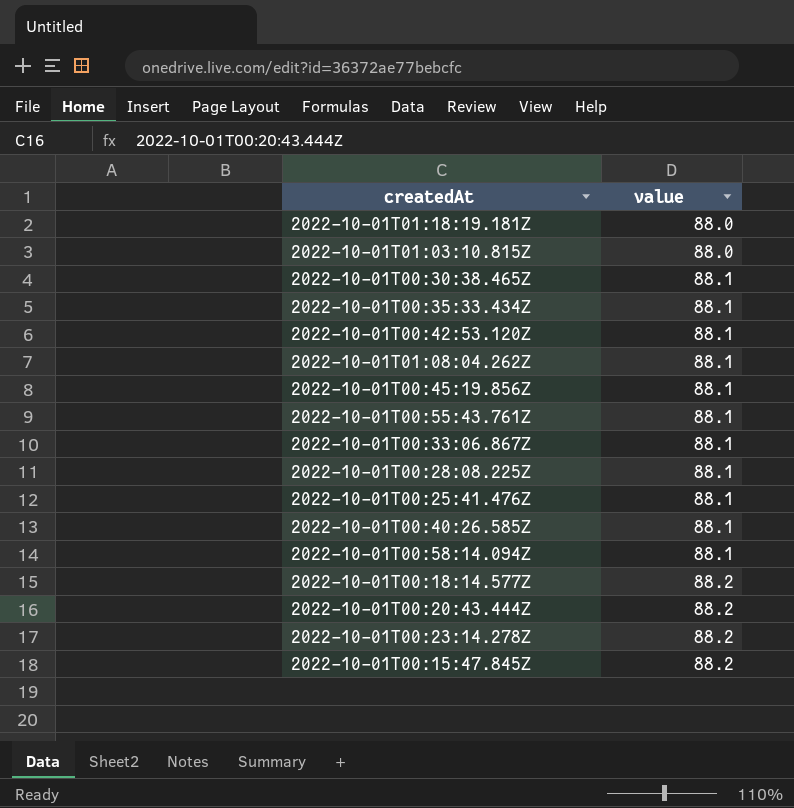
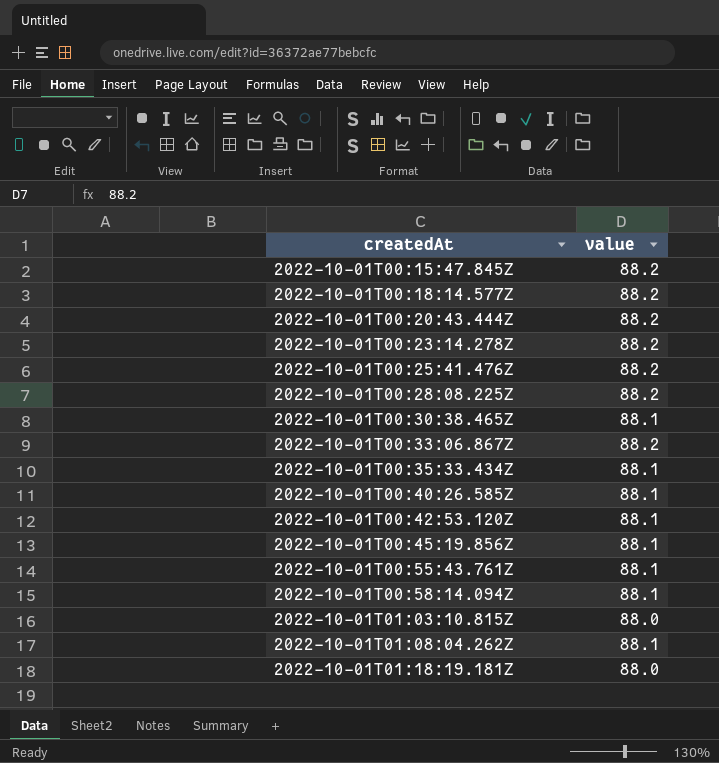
row order: value ascending -> createdAt ascending
2022-10-01T00:25:41.476Z | value: 88.1 -> 88.2
2022-10-01T00:28:08.225Z | value: 88.1 -> 88.2
2022-10-01T00:33:06.867Z | value: 88.1 -> 88.2

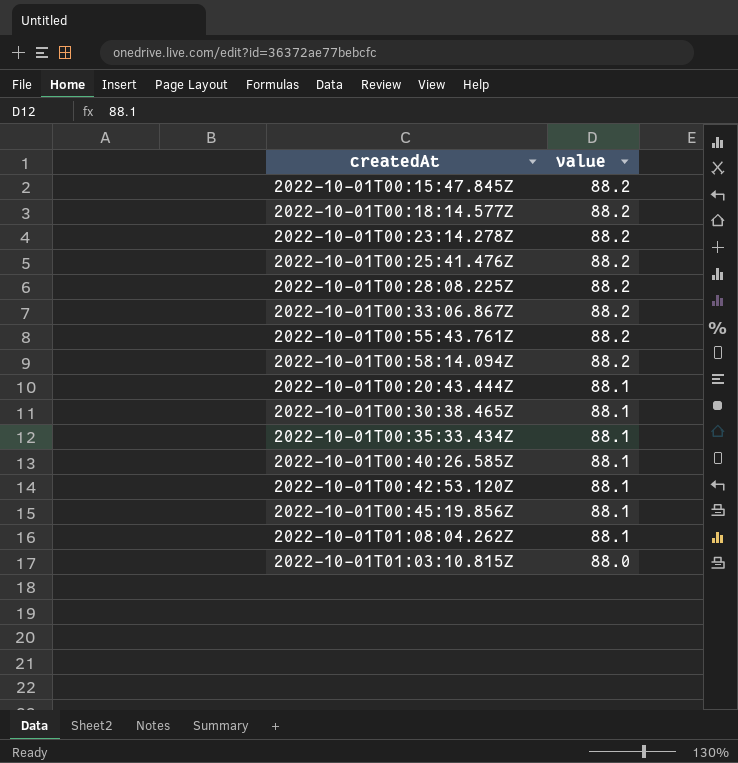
row order: createdAt ascending -> value descending
row 2022-10-01T01:18:19.181Z: 88.0 -> none
2022-10-01T00:55:43.761Z | value: 88.1 -> 88.2
2022-10-01T00:58:14.094Z | value: 88.1 -> 88.2
2022-10-01T00:20:43.444Z | value: 88.2 -> 88.1

